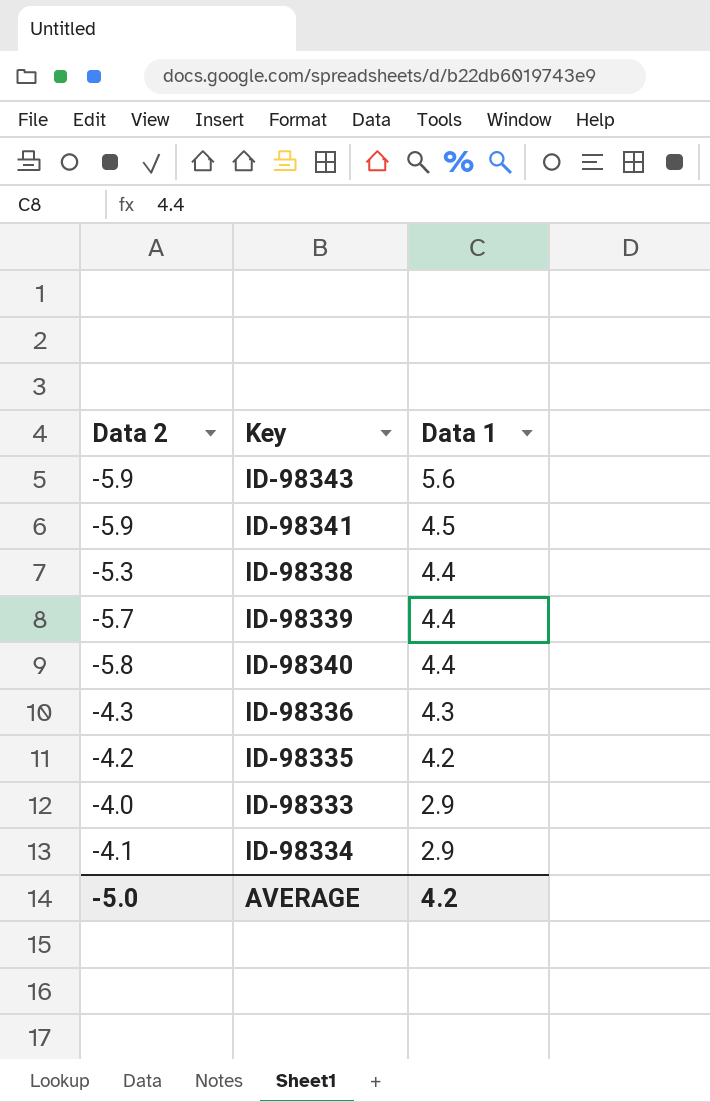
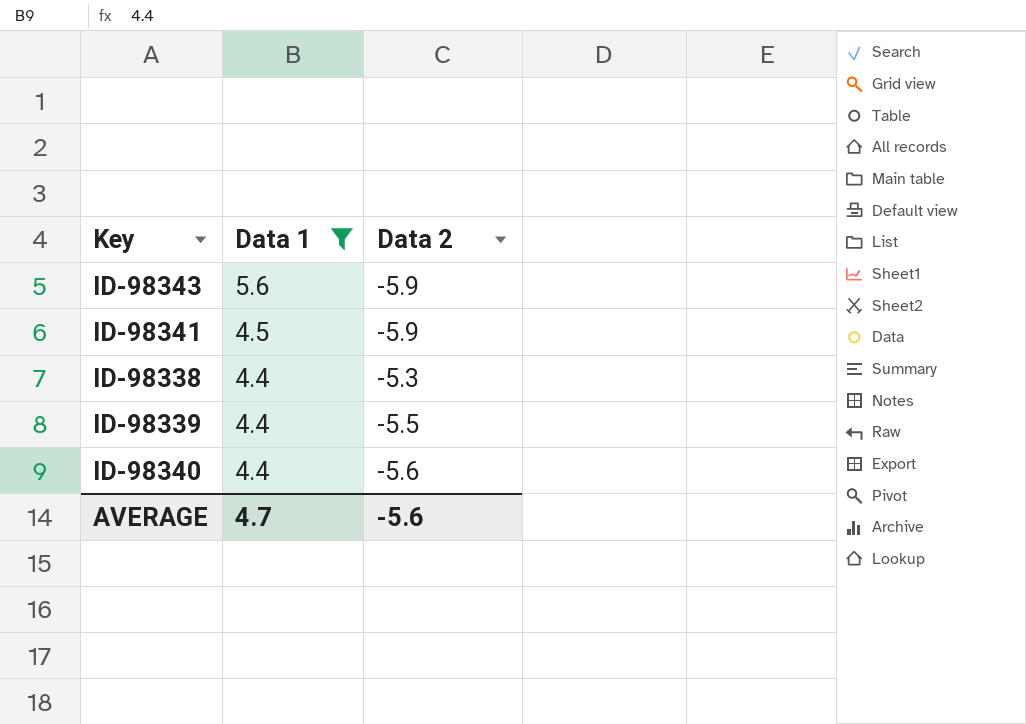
filter: none -> Data 1 >= 4.4
column Data 2 | position: 1 -> 3
ID-98339 | Data 2: -5.7 -> -5.5
ID-98340 | Data 2: -5.8 -> -5.6
AVERAGE | Data 1: 4.2 -> 4.7
AVERAGE | Data 2: -5.0 -> -5.6

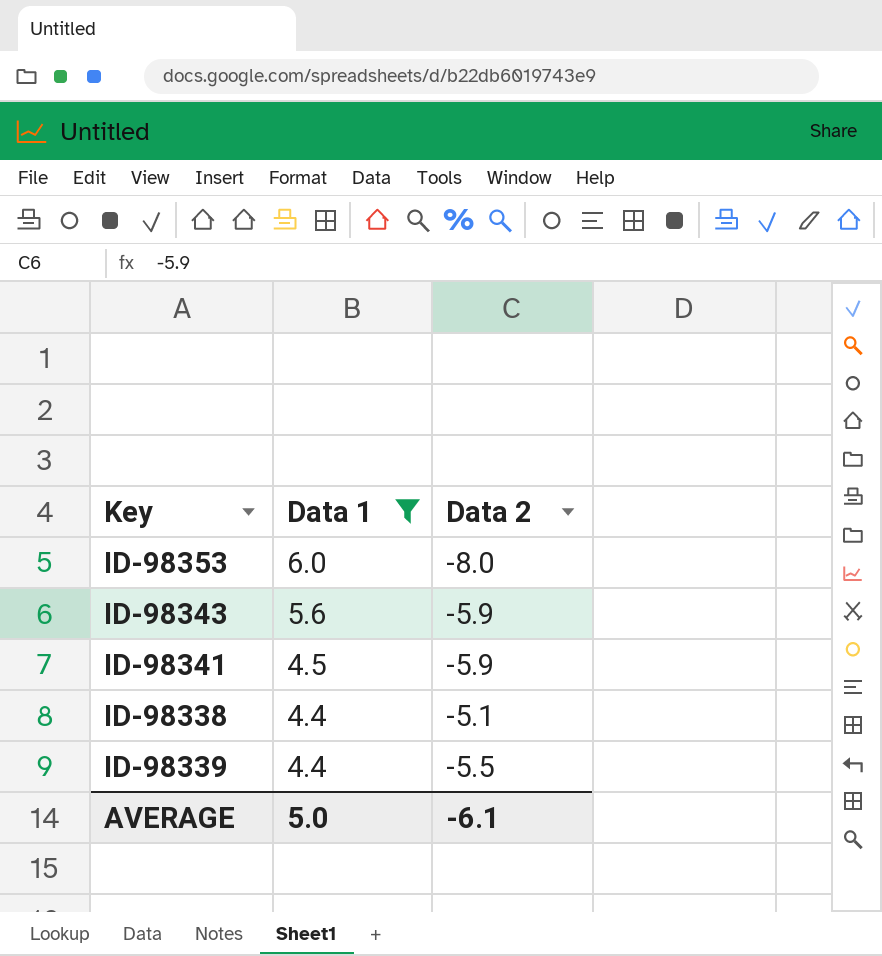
row ID-98340: 4.4 | -5.6 -> none
row ID-98353: none -> 6.0 | -8.0
ID-98338 | Data 2: -5.3 -> -5.1
AVERAGE | Data 1: 4.7 -> 5.0
AVERAGE | Data 2: -5.6 -> -6.1

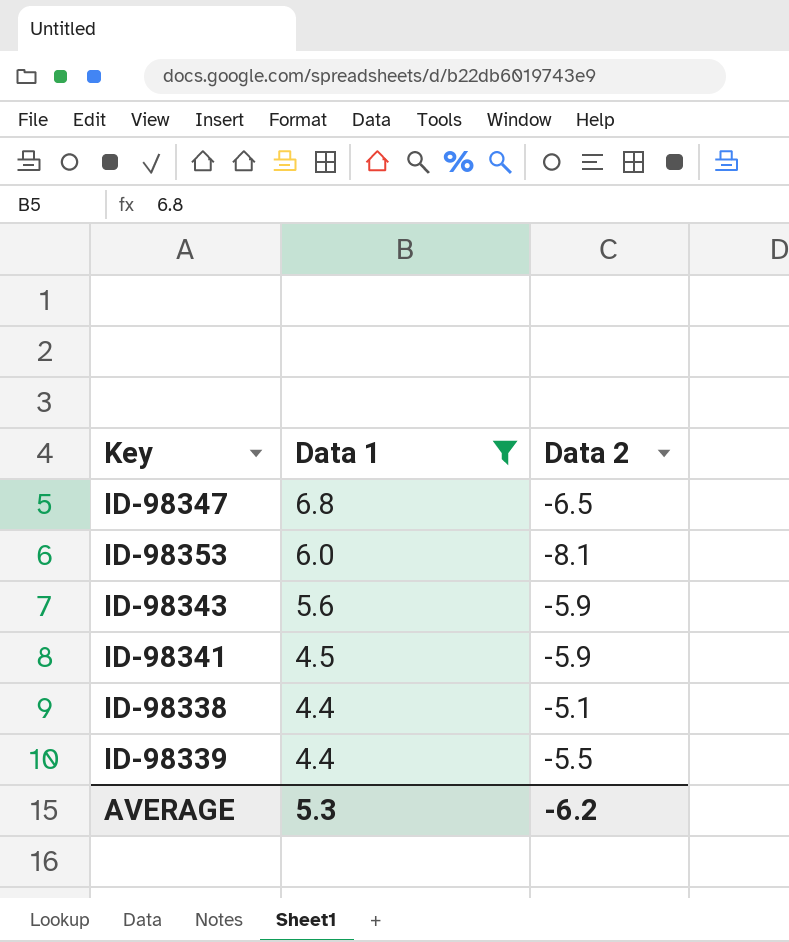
row ID-98347: none -> 6.8 | -6.5
ID-98353 | Data 2: -8.0 -> -8.1
AVERAGE | Data 1: 5.0 -> 5.3
AVERAGE | Data 2: -6.1 -> -6.2

